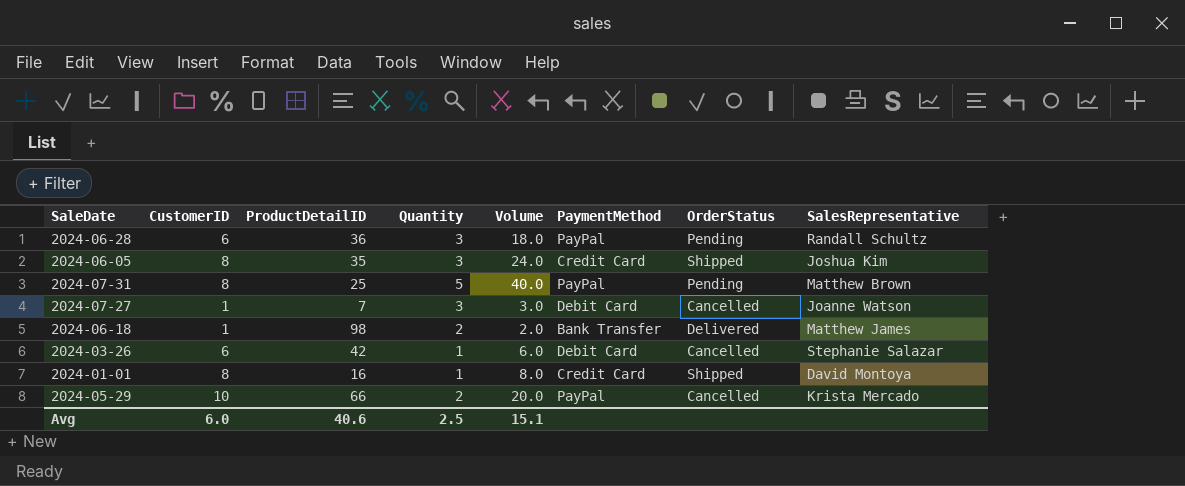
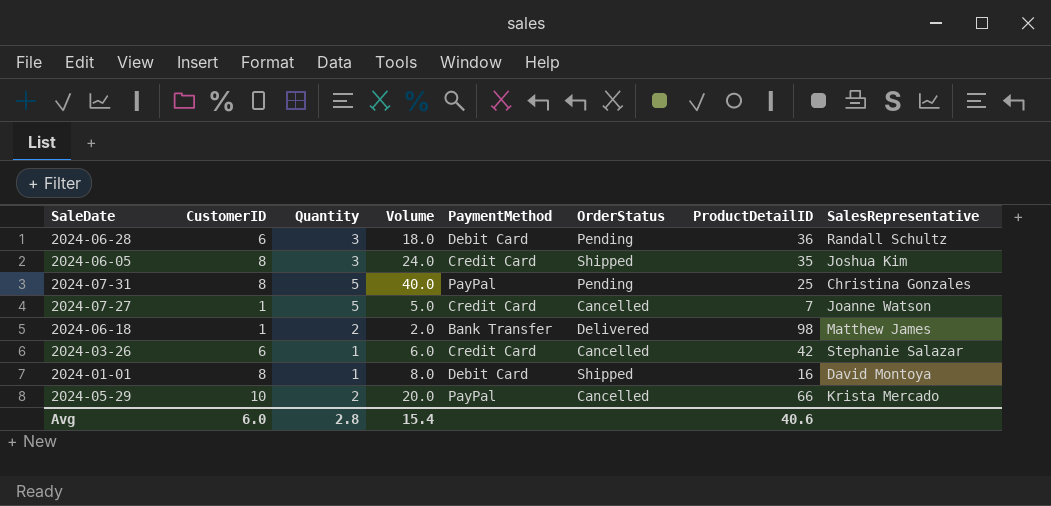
column ProductDetailID | position: 3 -> 7
2024-06-28 | PaymentMethod: PayPal -> Debit Card
2024-07-31 | SalesRepresentative: Matthew Brown -> Christina Gonzales
2024-07-27 | Quantity: 3 -> 5
2024-07-27 | Volume: 3.0 -> 5.0
2024-07-27 | PaymentMethod: Debit Card -> Credit Card
2024-03-26 | PaymentMethod: Debit Card -> Credit Card
2024-01-01 | PaymentMethod: Credit Card -> Debit Card
Avg | Quantity: 2.5 -> 2.8
Avg | Volume: 15.1 -> 15.4

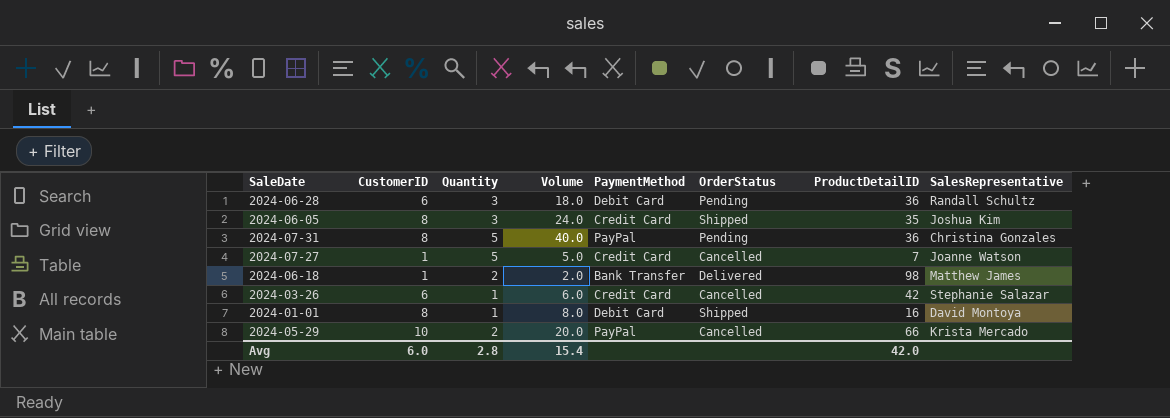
2024-07-31 | ProductDetailID: 25 -> 36
Avg | ProductDetailID: 40.6 -> 42.0

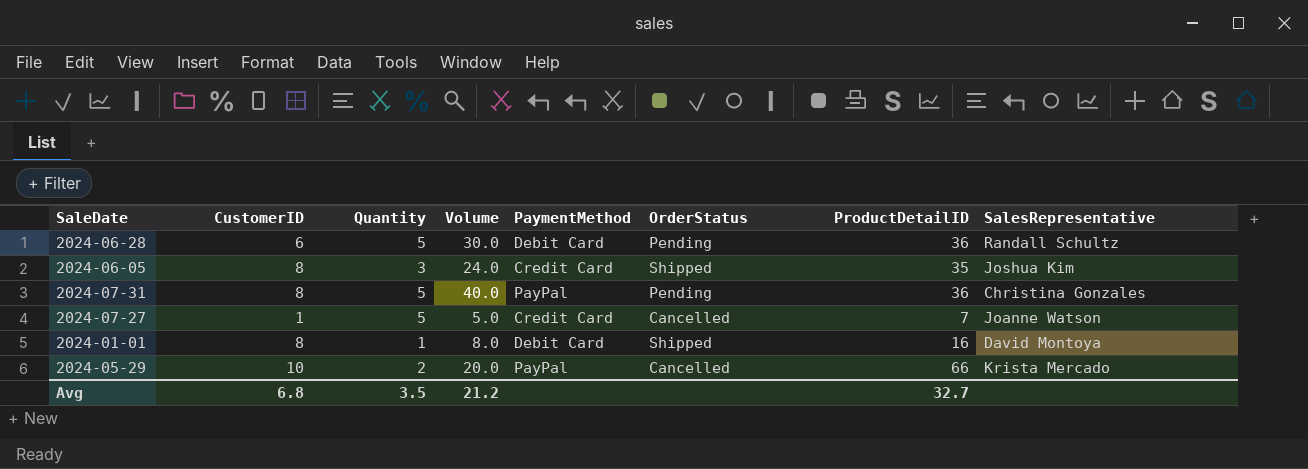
row 2024-06-18: 1 | 2 | 2.0 | Bank Transfer | Delivered | 98 | Matthew James -> none
row 2024-03-26: 6 | 1 | 6.0 | Credit Card | Cancelled | 42 | Stephanie Salazar -> none
2024-06-28 | Quantity: 3 -> 5
2024-06-28 | Volume: 18.0 -> 30.0
Avg | CustomerID: 6.0 -> 6.8
Avg | Quantity: 2.8 -> 3.5
Avg | Volume: 15.4 -> 21.2
Avg | ProductDetailID: 42.0 -> 32.7

